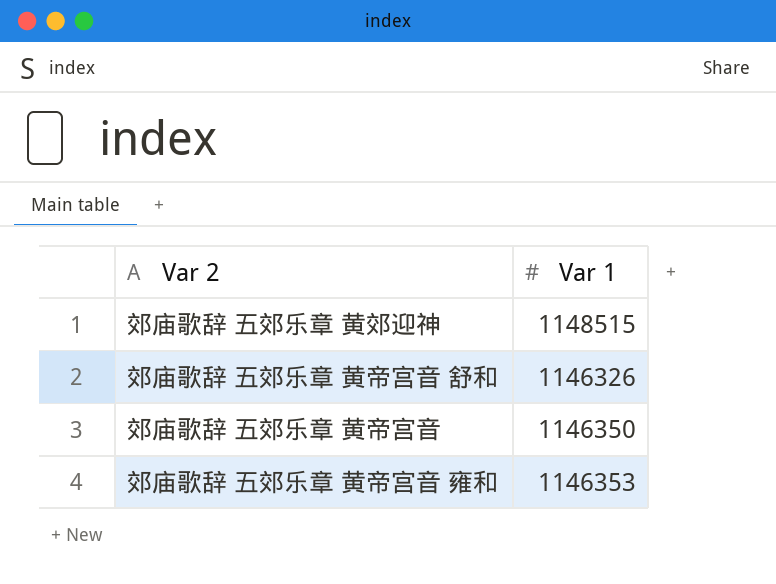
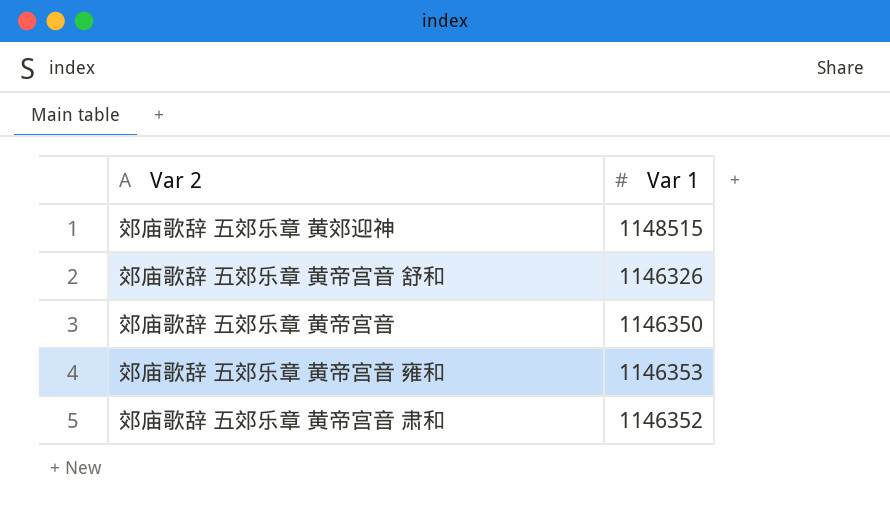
row 郊庙歌辞 五郊乐章 黄帝宫音 肃和: none -> 1146352

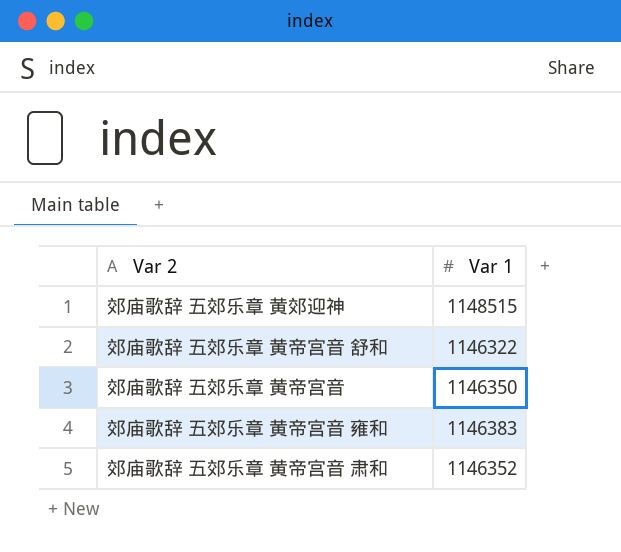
郊庙歌辞 五郊乐章 黄帝宫音 舒和 | Var 1: 1146326 -> 1146322
郊庙歌辞 五郊乐章 黄帝宫音 雍和 | Var 1: 1146353 -> 1146383

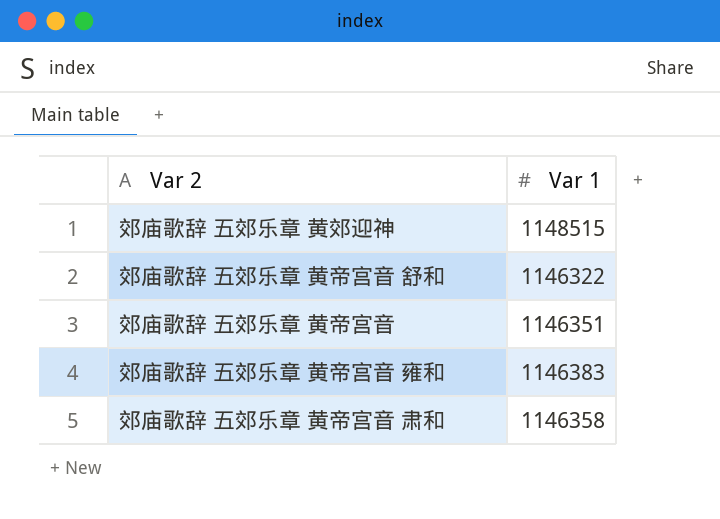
郊庙歌辞 五郊乐章 黄帝宫音 | Var 1: 1146350 -> 1146351
郊庙歌辞 五郊乐章 黄帝宫音 肃和 | Var 1: 1146352 -> 1146358

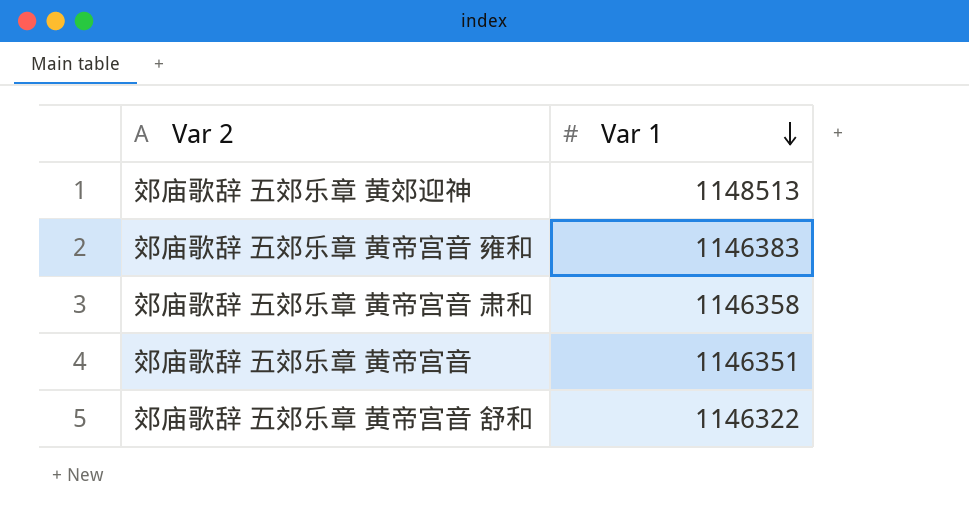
row order: none -> Var 1 descending
郊庙歌辞 五郊乐章 黄郊迎神 | Var 1: 1148515 -> 1148513

